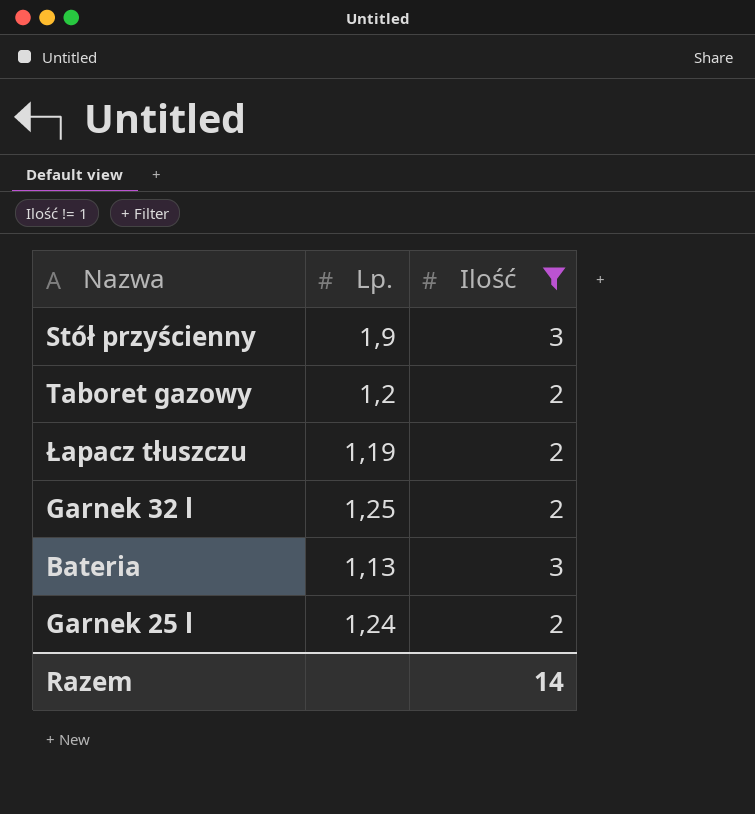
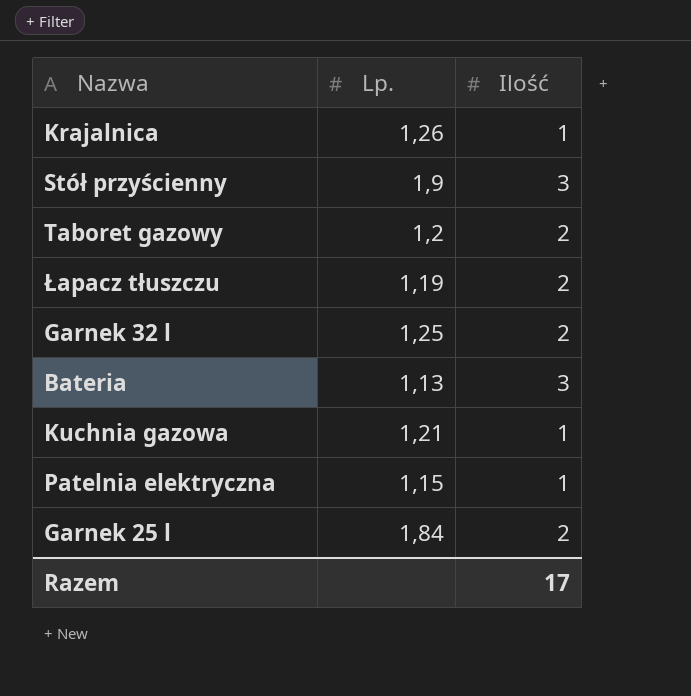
filter: Ilość != 1 -> none
Garnek 25 l | Lp.: 1,24 -> 1,84
Razem | Ilość: 14 -> 17

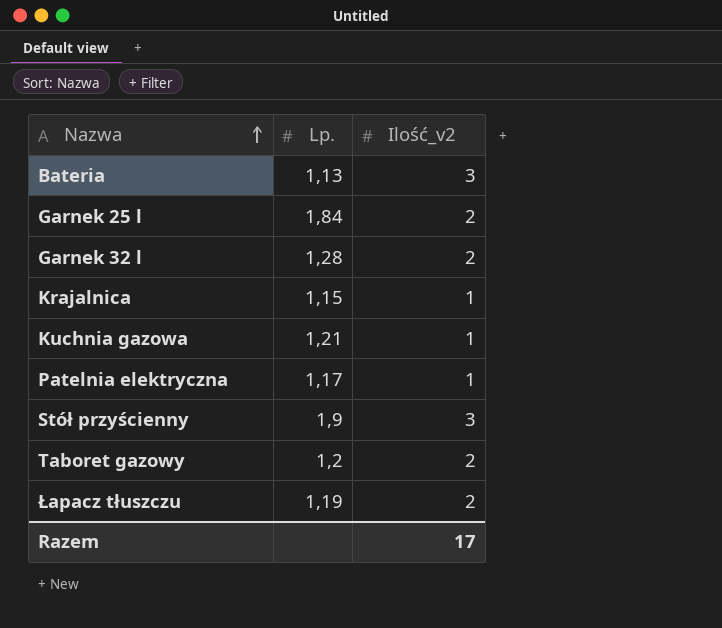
row order: none -> Nazwa ascending
column name: Ilość -> Ilość_v2
Garnek 32 l | Lp.: 1,25 -> 1,28
Krajalnica | Lp.: 1,26 -> 1,15
Patelnia elektryczna | Lp.: 1,15 -> 1,17

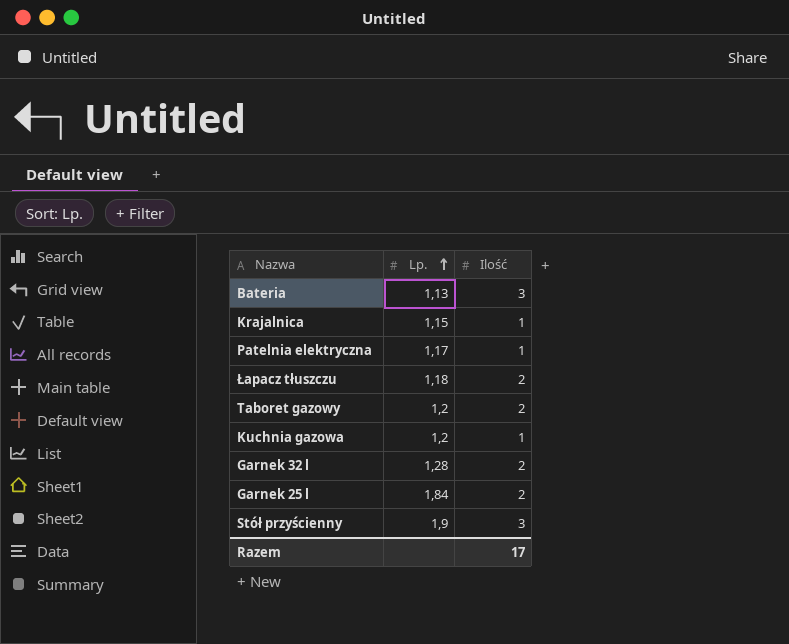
row order: Nazwa ascending -> Lp. ascending
column name: Ilość_v2 -> Ilość
Łapacz tłuszczu | Lp.: 1,19 -> 1,18
Kuchnia gazowa | Lp.: 1,21 -> 1,2

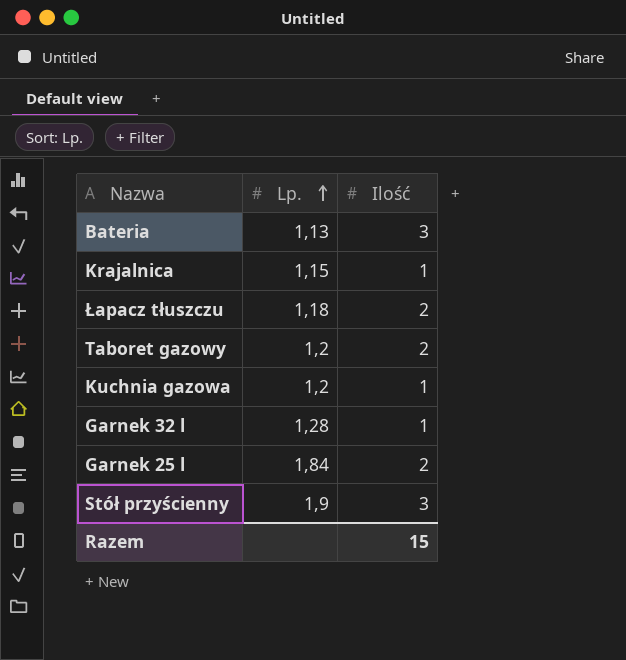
row Patelnia elektryczna: 1,17 | 1 -> none
Garnek 32 l | Ilość: 2 -> 1
Razem | Ilość: 17 -> 15

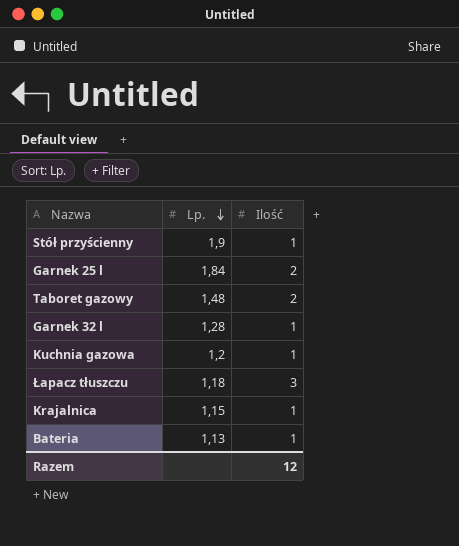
row order: Lp. ascending -> Lp. descending
Stół przyścienny | Ilość: 3 -> 1
Taboret gazowy | Lp.: 1,2 -> 1,48
Łapacz tłuszczu | Ilość: 2 -> 3
Bateria | Ilość: 3 -> 1
Razem | Ilość: 15 -> 12

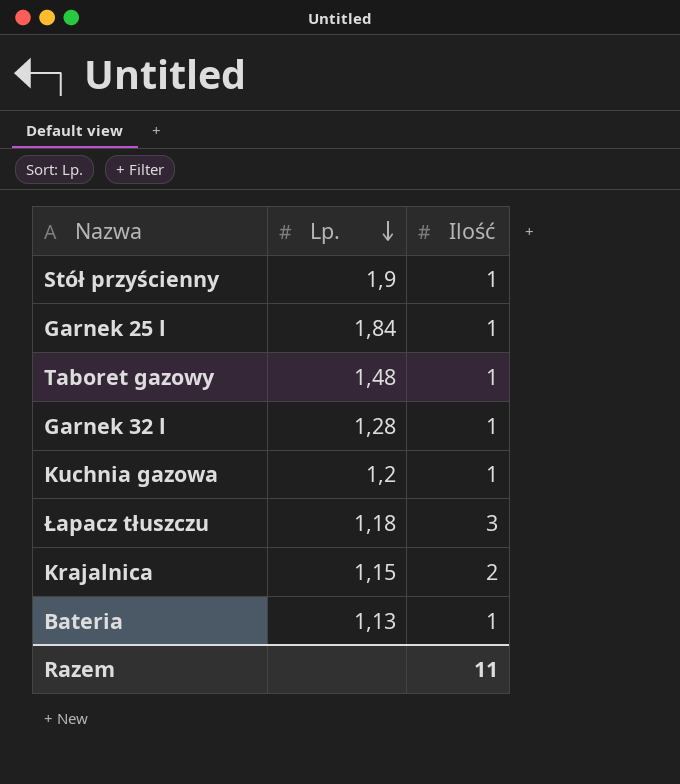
Garnek 25 l | Ilość: 2 -> 1
Taboret gazowy | Ilość: 2 -> 1
Krajalnica | Ilość: 1 -> 2
Razem | Ilość: 12 -> 11

